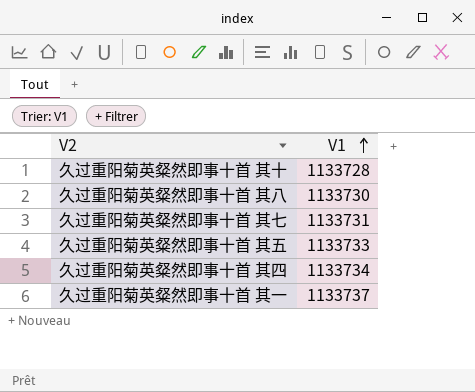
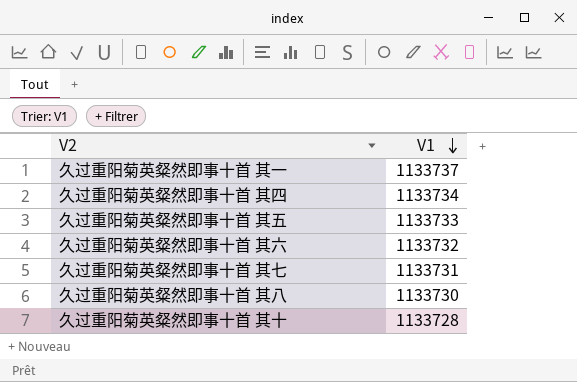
row order: V1 ascending -> V1 descending
row 久过重阳菊英粲然即事十首 其六: none -> 1133732

